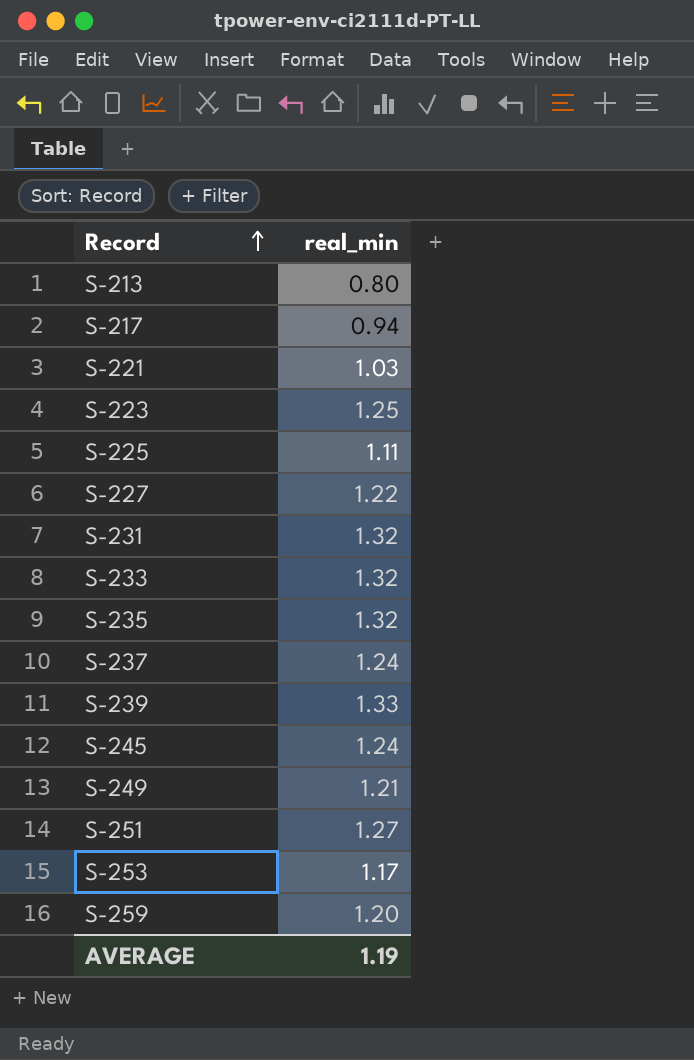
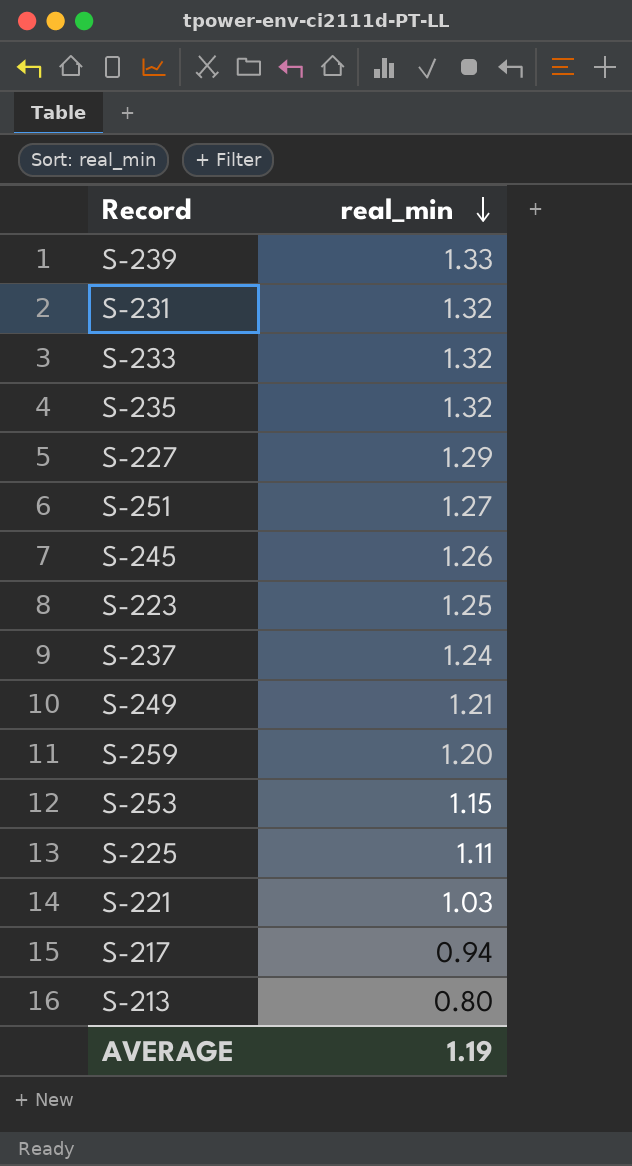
row order: Record ascending -> real_min descending
S-227 | real_min: 1.22 -> 1.29
S-245 | real_min: 1.24 -> 1.26
S-253 | real_min: 1.17 -> 1.15

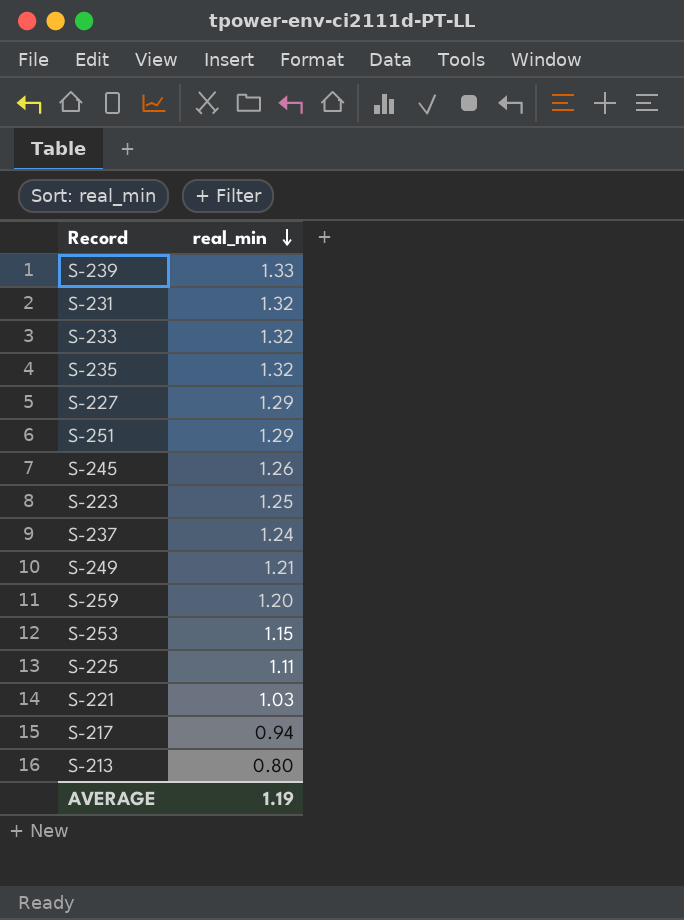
S-251 | real_min: 1.27 -> 1.29

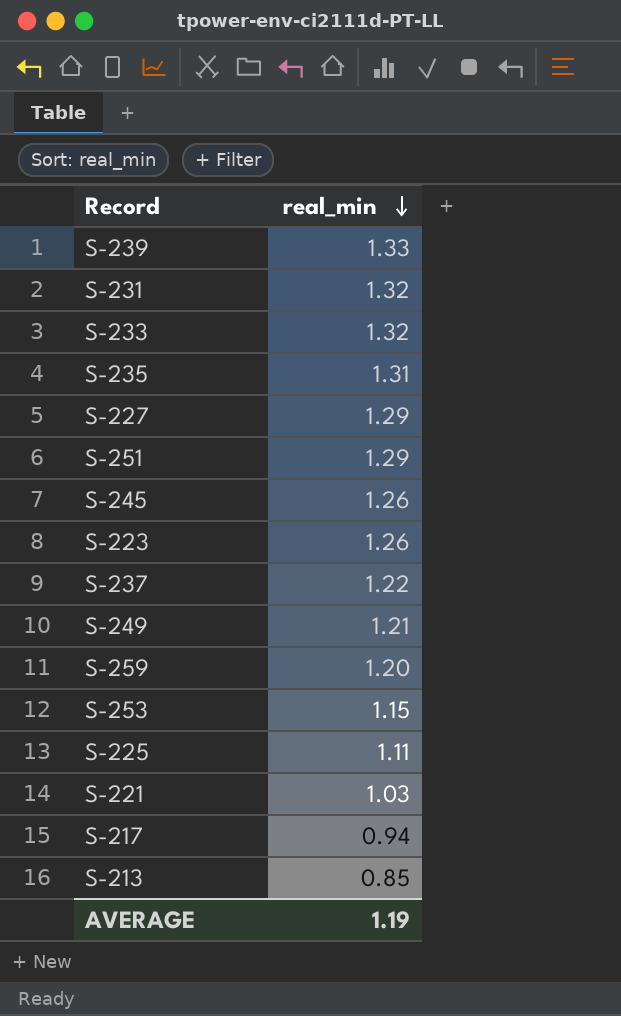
S-235 | real_min: 1.32 -> 1.31
S-223 | real_min: 1.25 -> 1.26
S-237 | real_min: 1.24 -> 1.22
S-213 | real_min: 0.80 -> 0.85

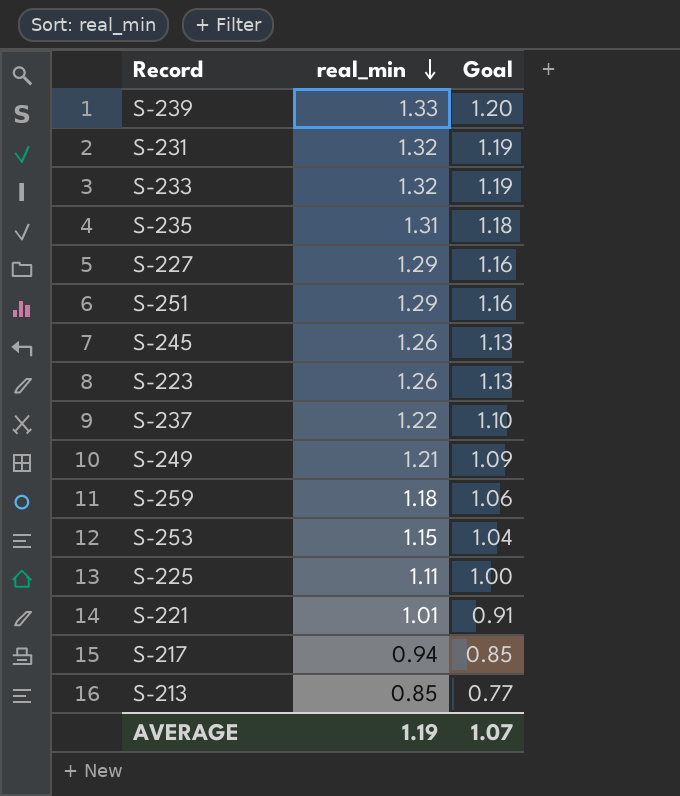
column Goal | formula: none -> [real_min] * 0.9
S-259 | real_min: 1.20 -> 1.18
S-221 | real_min: 1.03 -> 1.01

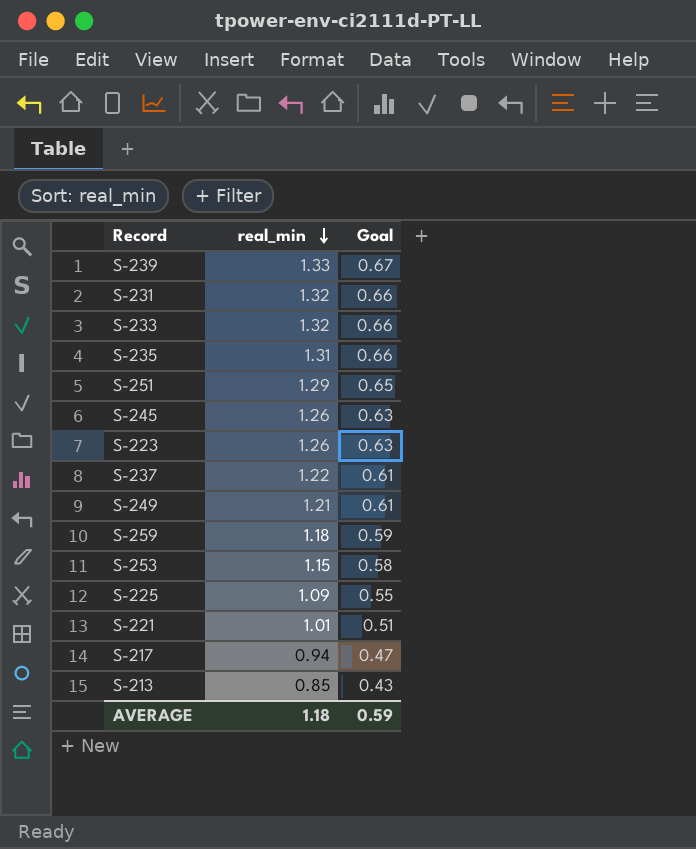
column Goal | formula: [real_min] * 0.9 -> [real_min] * 0.5
row S-227: 1.29 | 1.16 -> none
S-225 | real_min: 1.11 -> 1.09
AVERAGE | real_min: 1.19 -> 1.18
AVERAGE | Goal: 1.07 -> 0.59

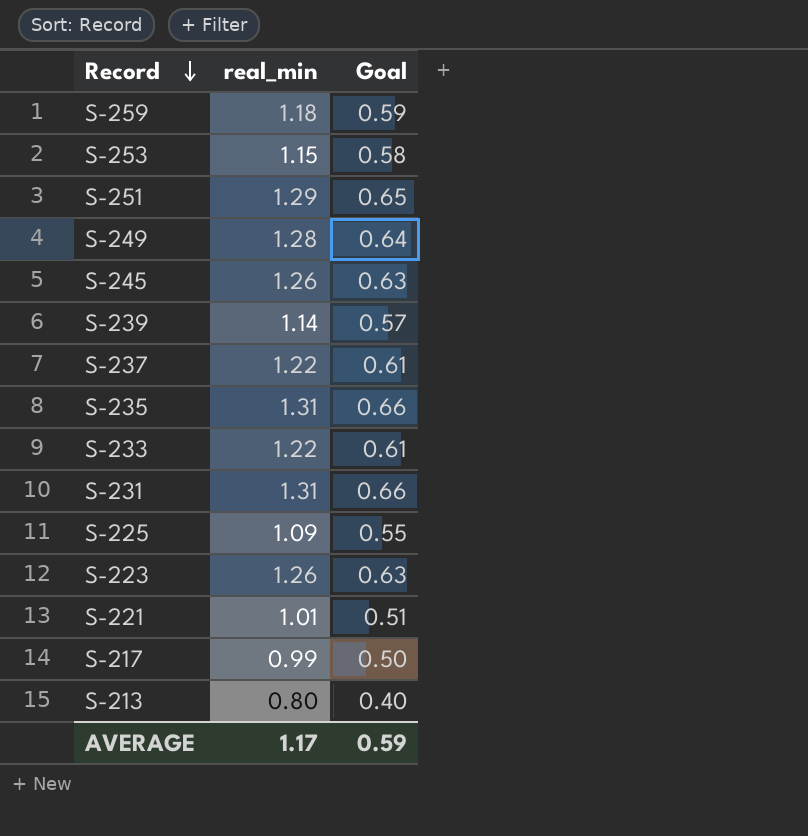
row order: real_min descending -> Record descending
S-249 | real_min: 1.21 -> 1.28
S-249 | Goal: 0.61 -> 0.64
S-239 | real_min: 1.33 -> 1.14
S-239 | Goal: 0.67 -> 0.57
S-233 | real_min: 1.32 -> 1.22
S-233 | Goal: 0.66 -> 0.61
S-231 | real_min: 1.32 -> 1.31
S-217 | real_min: 0.94 -> 0.99
S-217 | Goal: 0.47 -> 0.50
S-213 | real_min: 0.85 -> 0.80
S-213 | Goal: 0.43 -> 0.40
AVERAGE | real_min: 1.18 -> 1.17

